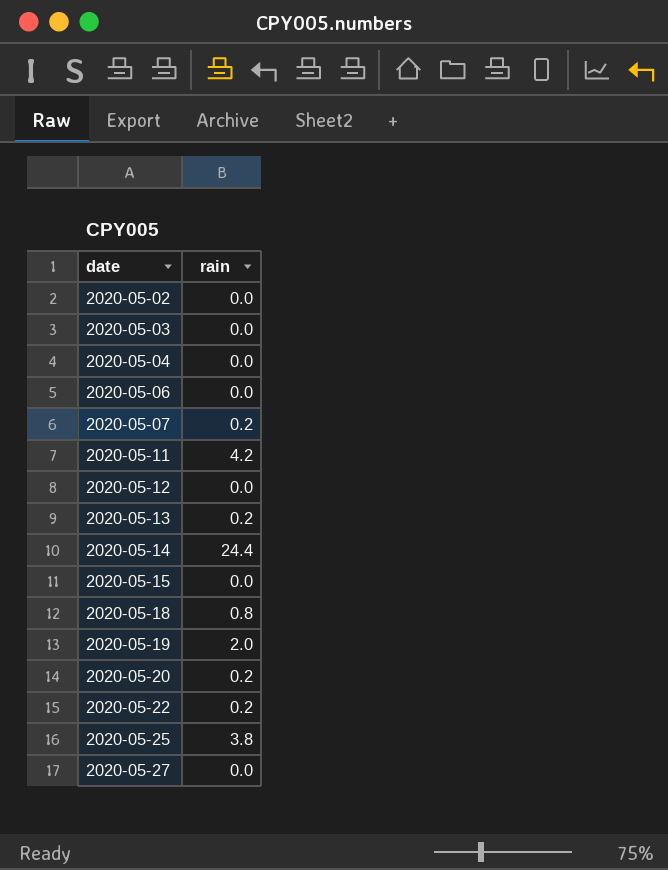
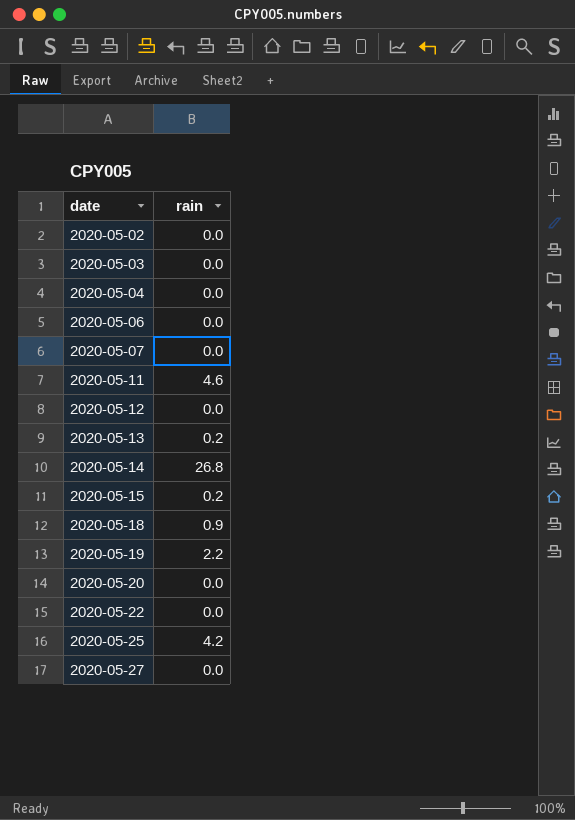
2020-05-07 | rain: 0.2 -> 0.0
2020-05-11 | rain: 4.2 -> 4.6
2020-05-14 | rain: 24.4 -> 26.8
2020-05-15 | rain: 0.0 -> 0.2
2020-05-18 | rain: 0.8 -> 0.9
2020-05-19 | rain: 2.0 -> 2.2
2020-05-20 | rain: 0.2 -> 0.0
2020-05-22 | rain: 0.2 -> 0.0
2020-05-25 | rain: 3.8 -> 4.2

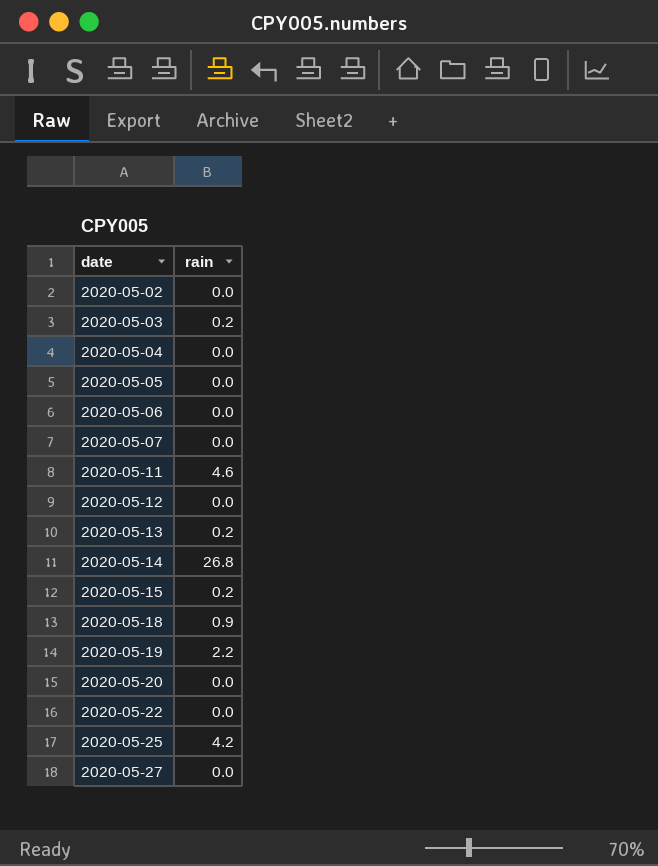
2020-05-03 | rain: 0.0 -> 0.2
row 2020-05-05: none -> 0.0

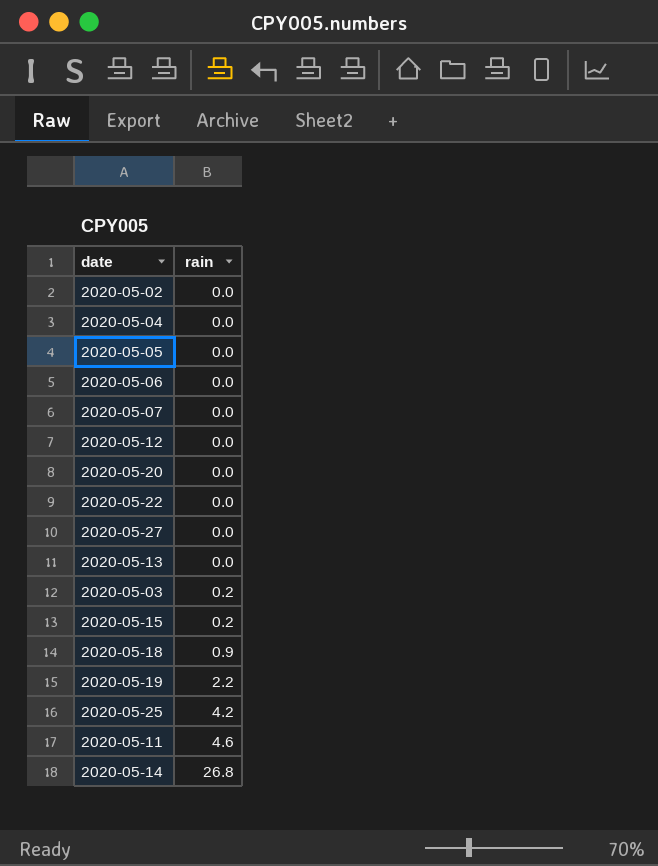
row order: date ascending -> rain ascending
2020-05-13 | rain: 0.2 -> 0.0

